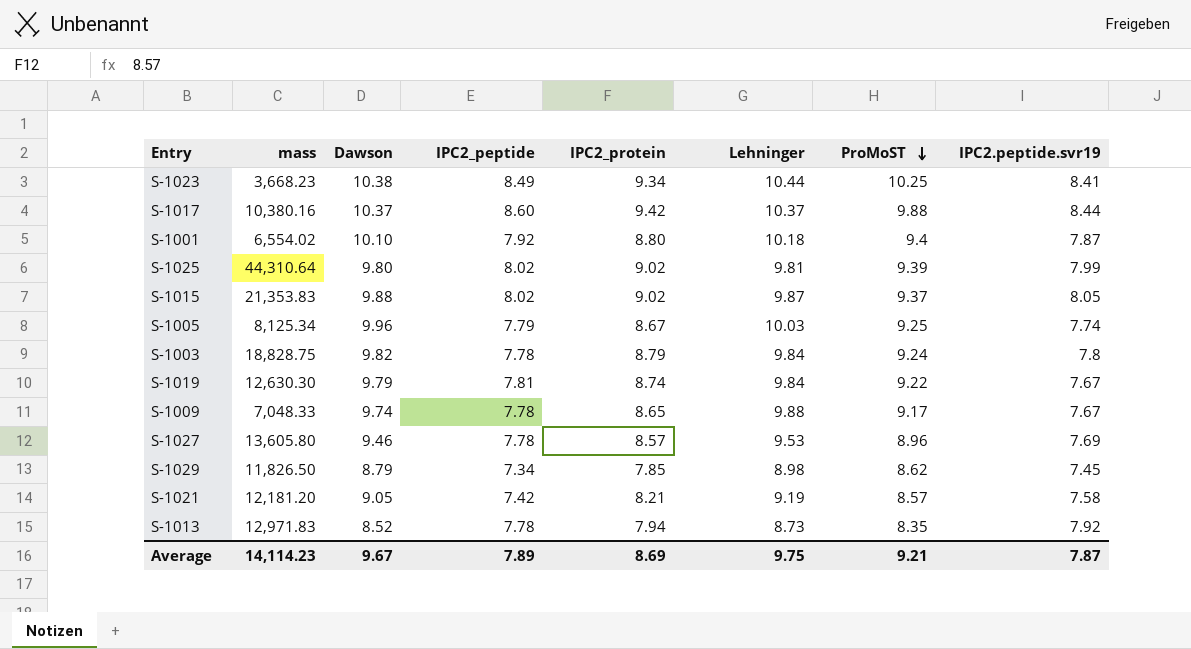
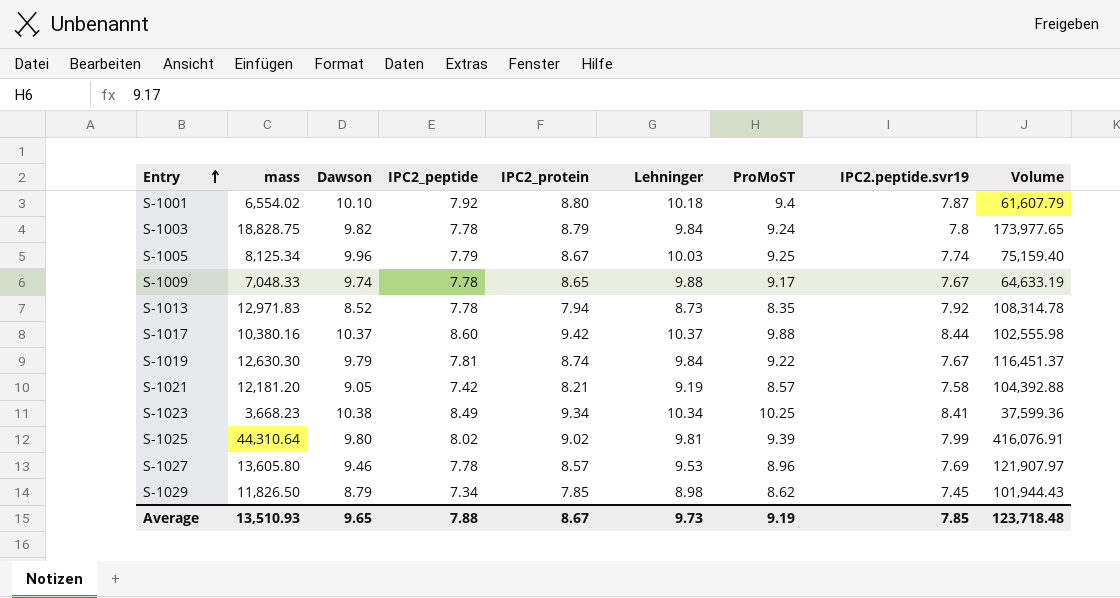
row order: ProMoST descending -> Entry ascending
column Volume | formula: none -> [mass] * [ProMoST]
row S-1015: 21,353.83 | 9.88 | 8.02 | 9.02 | 9.87 | 9.37 | 8.05 -> none
S-1023 | Lehninger: 10.44 -> 10.34
Average | mass: 14,114.23 -> 13,510.93
Average | Dawson: 9.67 -> 9.65
Average | IPC2_peptide: 7.89 -> 7.88
Average | IPC2_protein: 8.69 -> 8.67
Average | Lehninger: 9.75 -> 9.73
Average | ProMoST: 9.21 -> 9.19
Average | IPC2.peptide.svr19: 7.87 -> 7.85

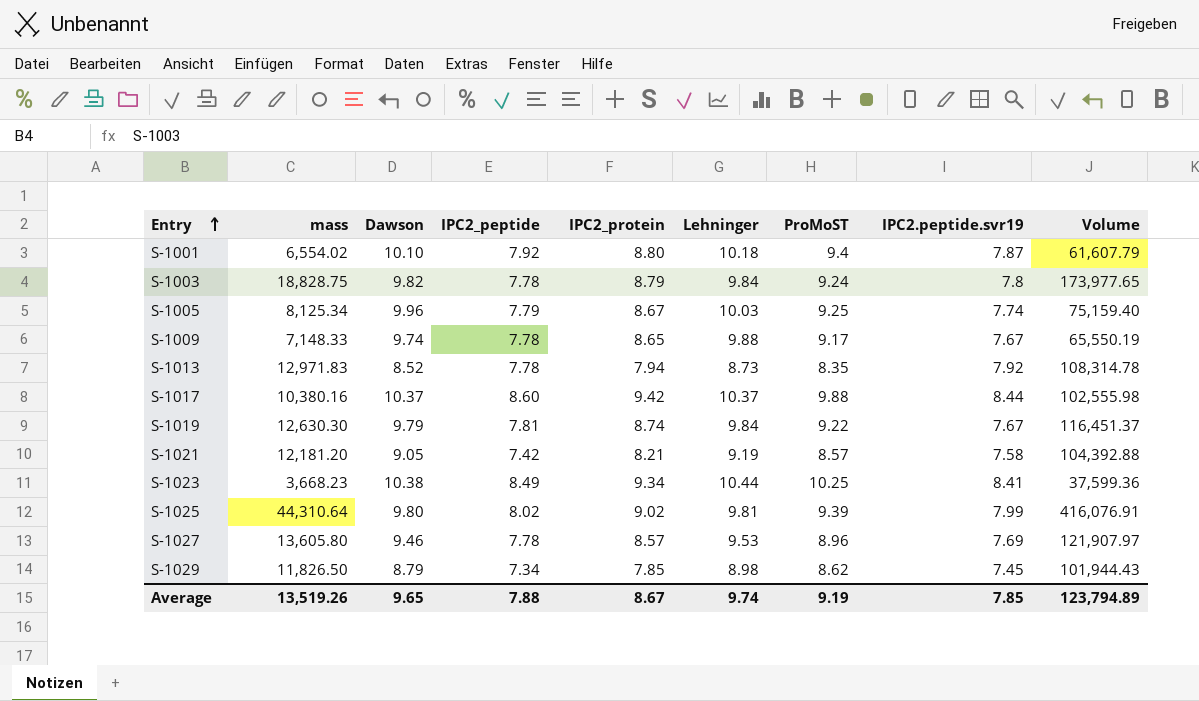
S-1009 | mass: 7,048.33 -> 7,148.33
S-1009 | Volume: 64,633.19 -> 65,550.19
S-1023 | Lehninger: 10.34 -> 10.44
Average | mass: 13,510.93 -> 13,519.26
Average | Lehninger: 9.73 -> 9.74
Average | Volume: 123,718.48 -> 123,794.89

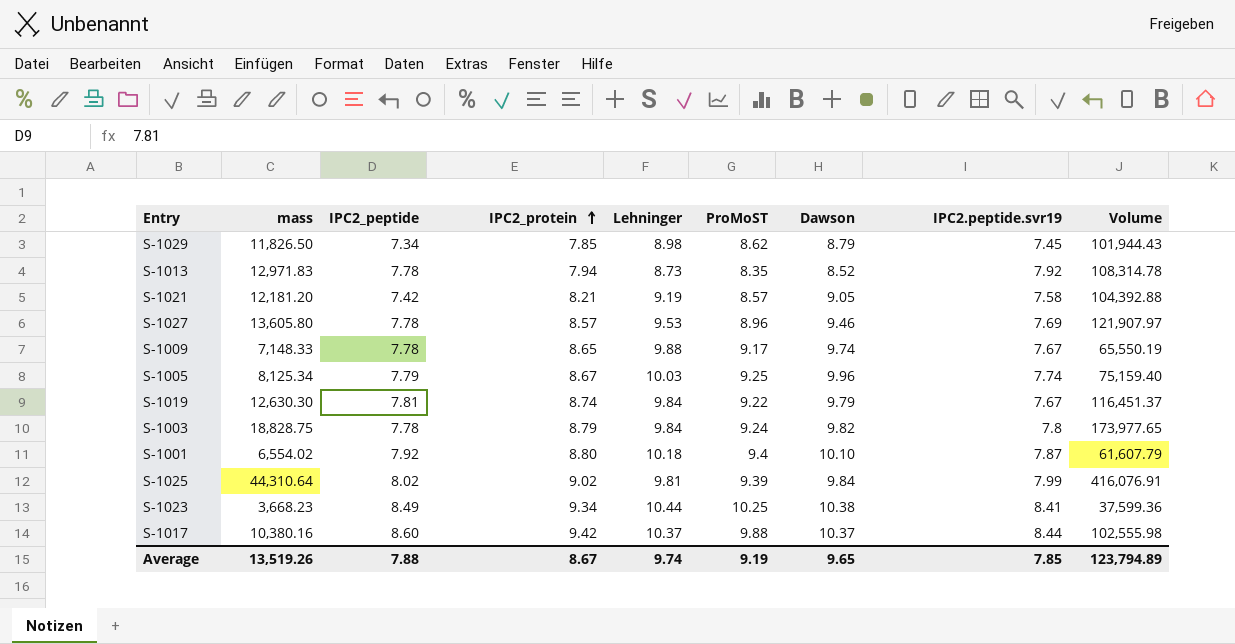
row order: Entry ascending -> IPC2_protein ascending
column Dawson | position: 3 -> 7
S-1025 | Dawson: 9.80 -> 9.84

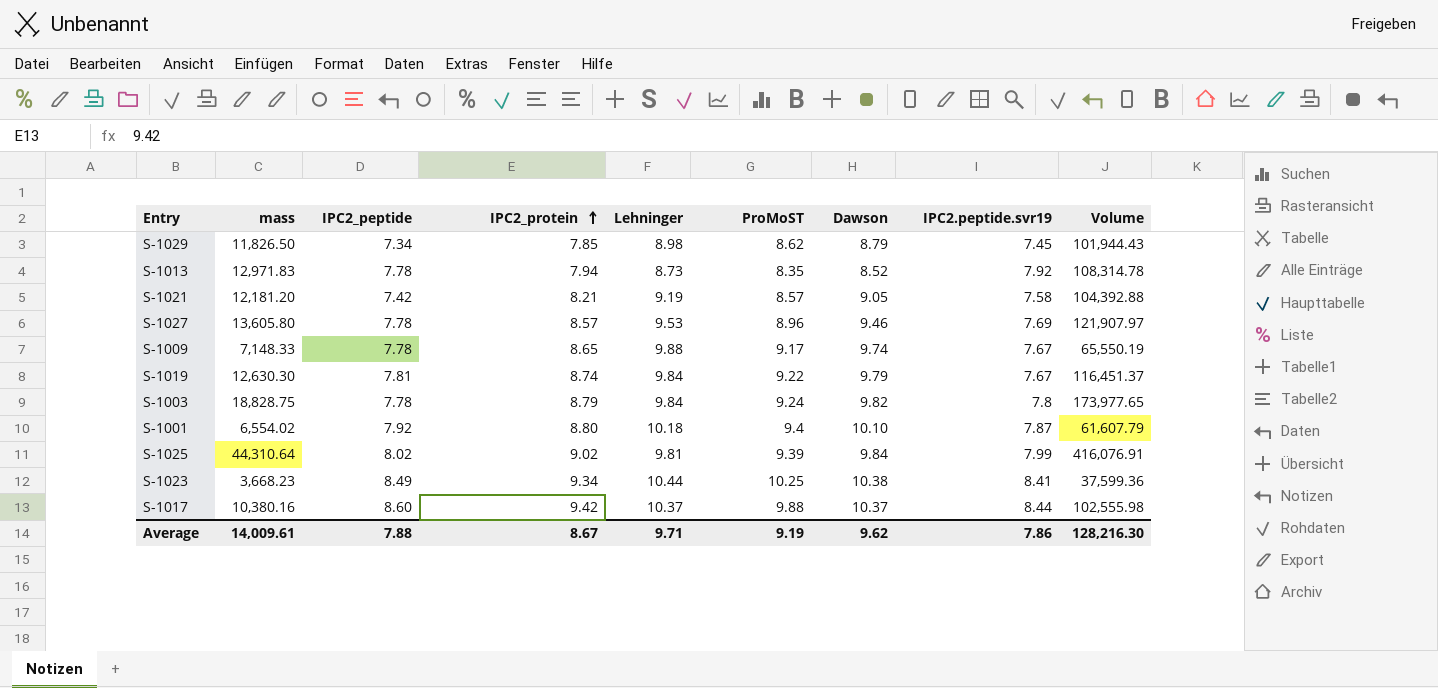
row S-1005: 8,125.34 | 7.79 | 8.67 | 10.03 | 9.25 | 9.96 | 7.74 | 75,159.40 -> none
Average | mass: 13,519.26 -> 14,009.61
Average | Lehninger: 9.74 -> 9.71
Average | Dawson: 9.65 -> 9.62
Average | IPC2.peptide.svr19: 7.85 -> 7.86
Average | Volume: 123,794.89 -> 128,216.30

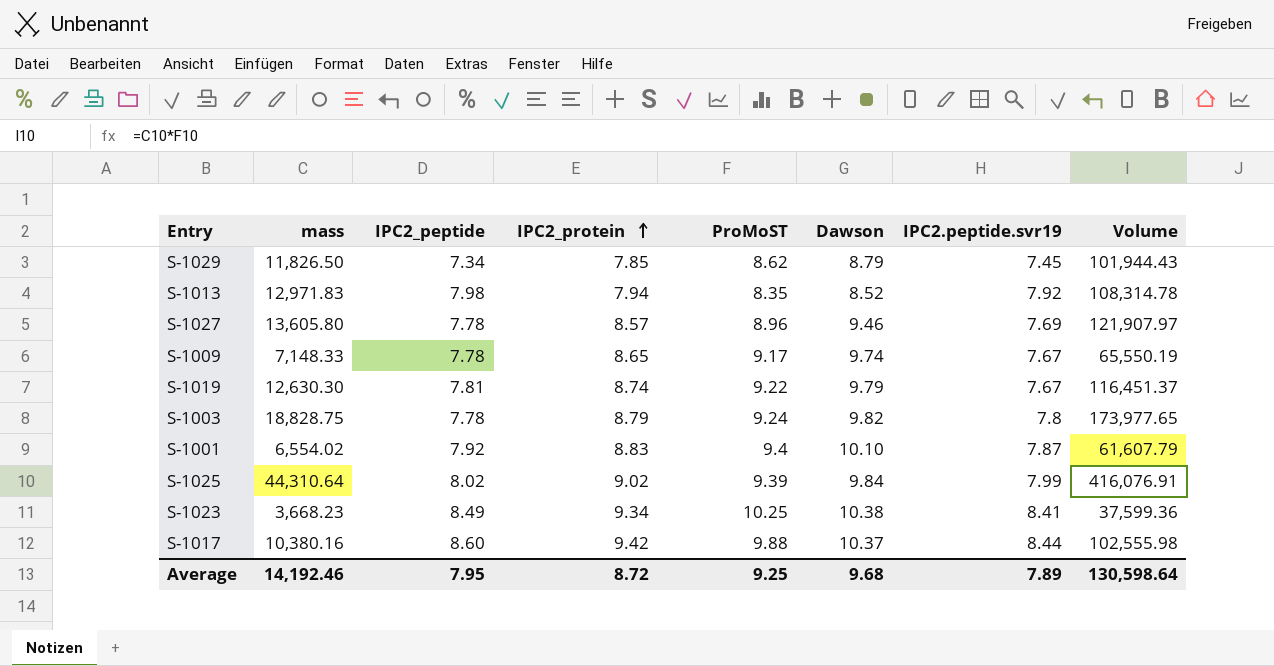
column Lehninger | position: 5 -> none
row S-1021: 12,181.20 | 7.42 | 8.21 | 9.19 | 8.57 | 9.05 | 7.58 | 104,392.88 -> none
S-1013 | IPC2_peptide: 7.78 -> 7.98
S-1001 | IPC2_protein: 8.80 -> 8.83
Average | mass: 14,009.61 -> 14,192.46
Average | IPC2_peptide: 7.88 -> 7.95
Average | IPC2_protein: 8.67 -> 8.72
Average | ProMoST: 9.19 -> 9.25
Average | Dawson: 9.62 -> 9.68
Average | IPC2.peptide.svr19: 7.86 -> 7.89
Average | Volume: 128,216.30 -> 130,598.64

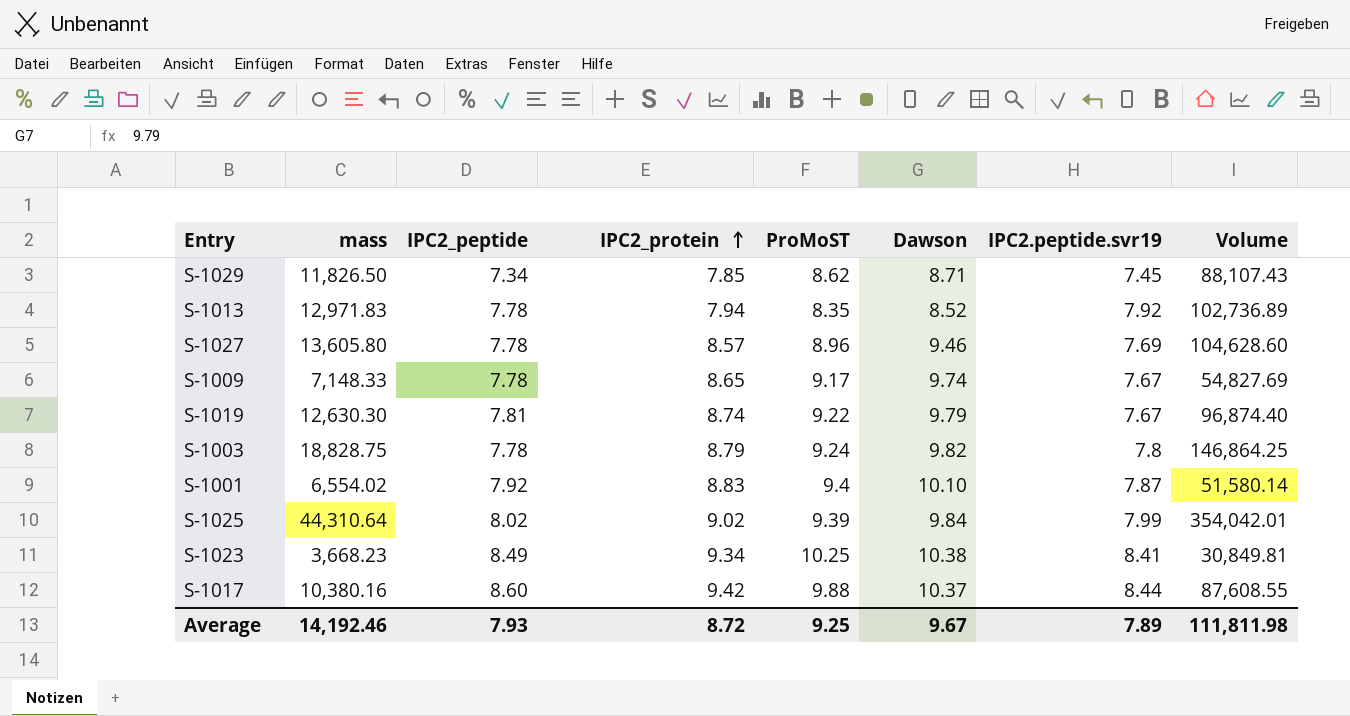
column Volume | formula: [mass] * [ProMoST] -> [mass] * [IPC2.peptide.svr19]
S-1029 | Dawson: 8.79 -> 8.71
S-1013 | IPC2_peptide: 7.98 -> 7.78
Average | IPC2_peptide: 7.95 -> 7.93
Average | Dawson: 9.68 -> 9.67
Average | Volume: 130,598.64 -> 111,811.98

